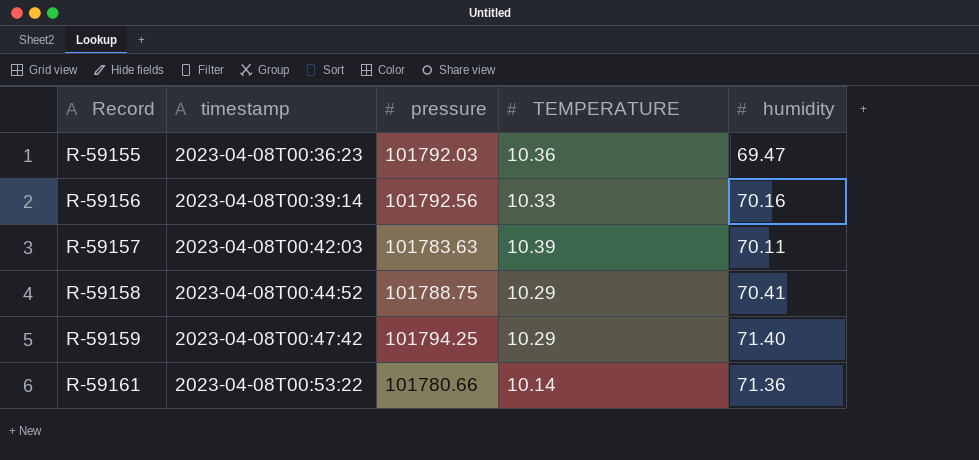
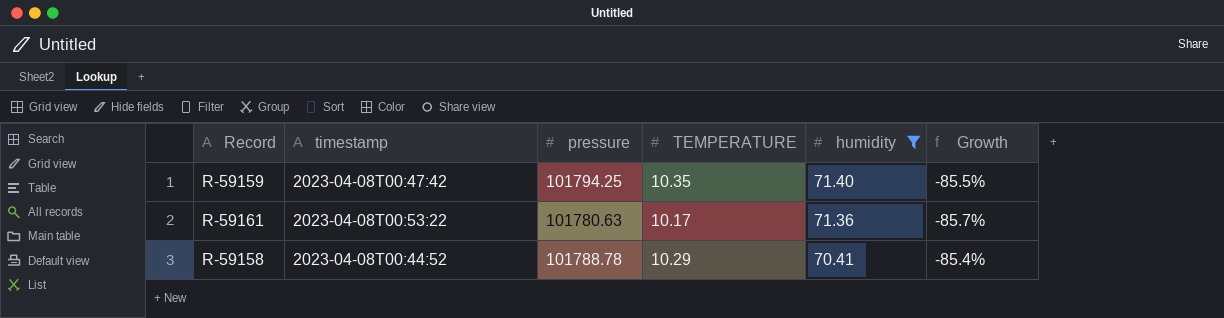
filter: none -> humidity >= 70.41
row order: Record ascending -> humidity descending
column Growth | formula: none -> ([TEMPERATURE] - [humidity]) / [humidity]
R-59159 | TEMPERATURE: 10.29 -> 10.35
R-59161 | pressure: 101780.66 -> 101780.63
R-59161 | TEMPERATURE: 10.14 -> 10.17
R-59158 | pressure: 101788.75 -> 101788.78

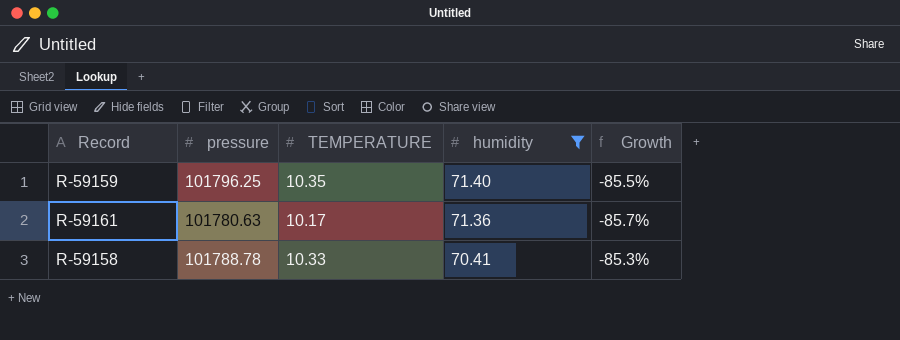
column timestamp | position: 2 -> none
R-59159 | pressure: 101794.25 -> 101796.25
R-59158 | TEMPERATURE: 10.29 -> 10.33
R-59158 | Growth: -85.4% -> -85.3%

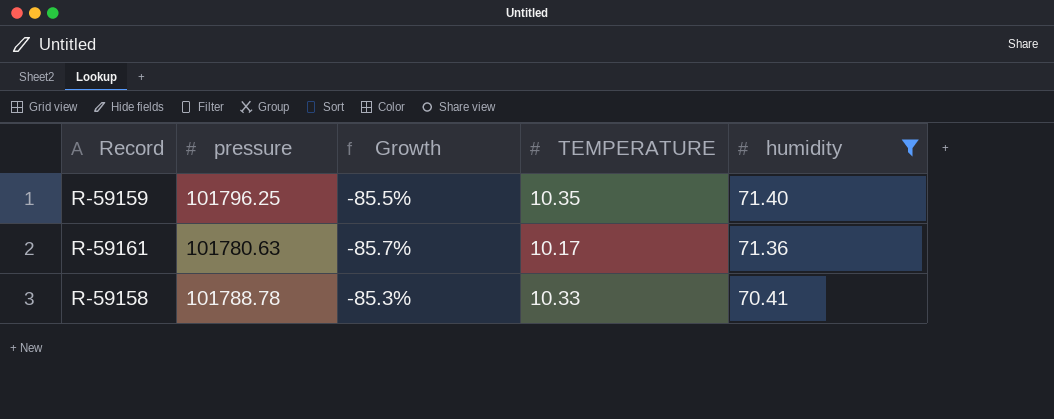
column Growth | position: 5 -> 3

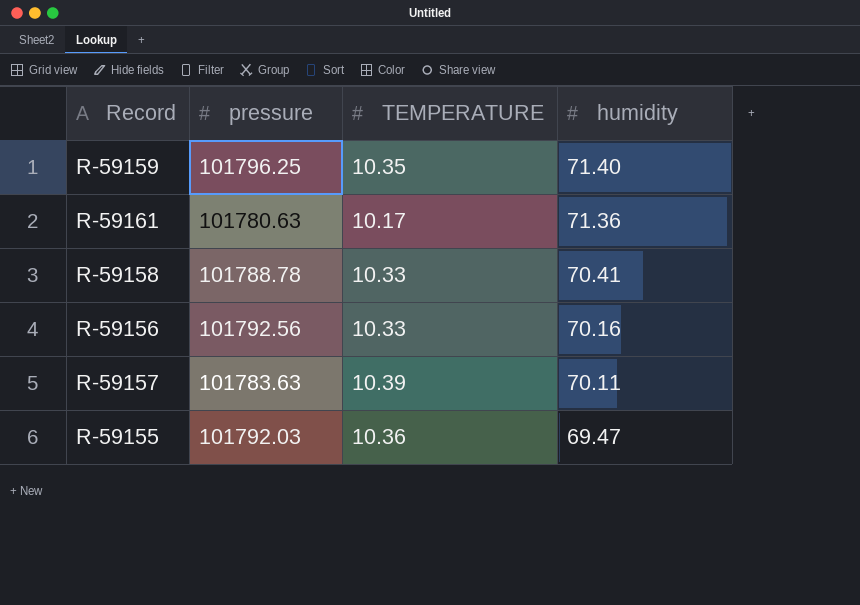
filter: humidity >= 70.41 -> none
column Growth | formula: ([TEMPERATURE] - [humidity]) / [humidity] -> none

